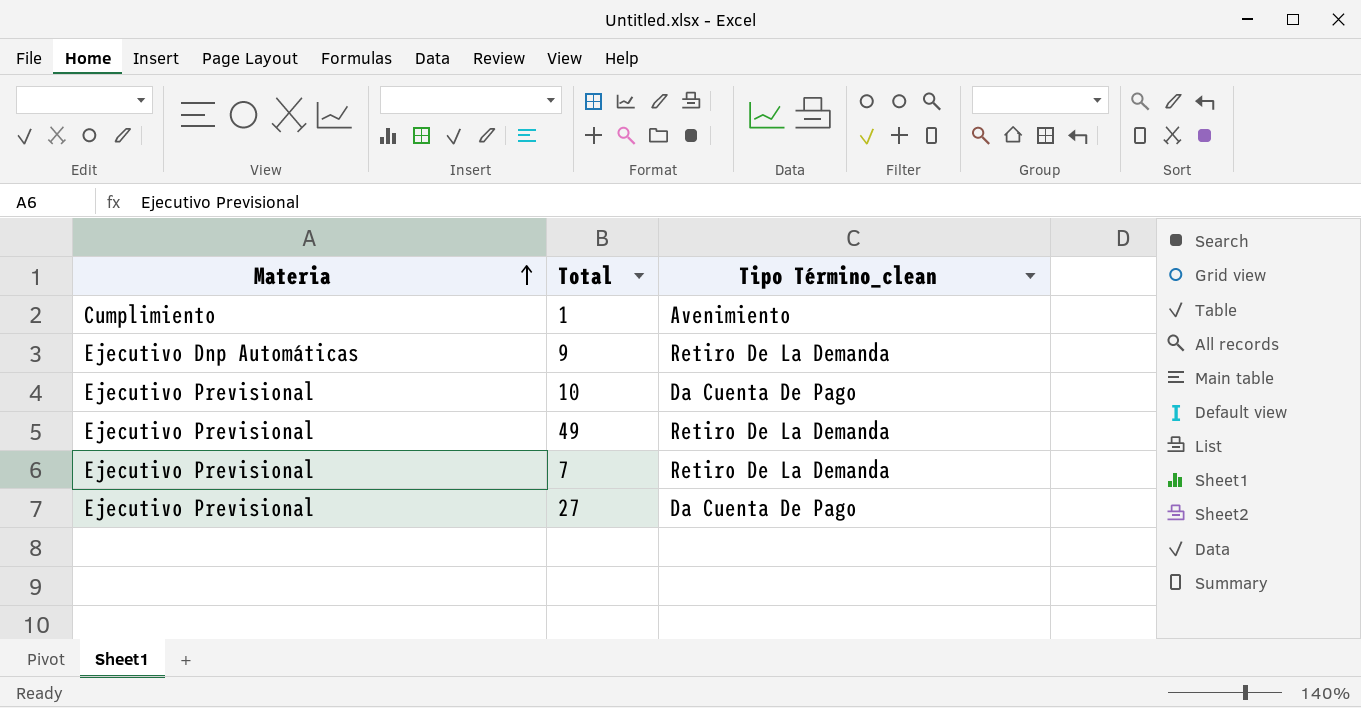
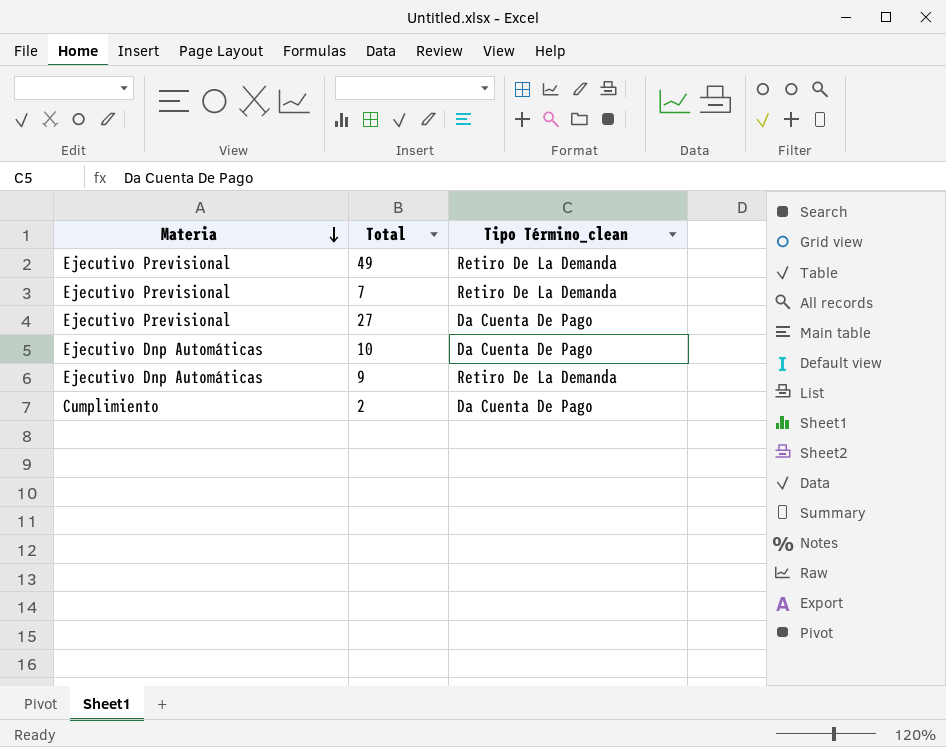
row order: Materia ascending -> Materia descending
row 1: Cumplimiento | Avenimiento -> none
10 | Materia: Ejecutivo Previsional -> Ejecutivo Dnp Automáticas
row 2: none -> Cumplimiento | Da Cuenta De Pago

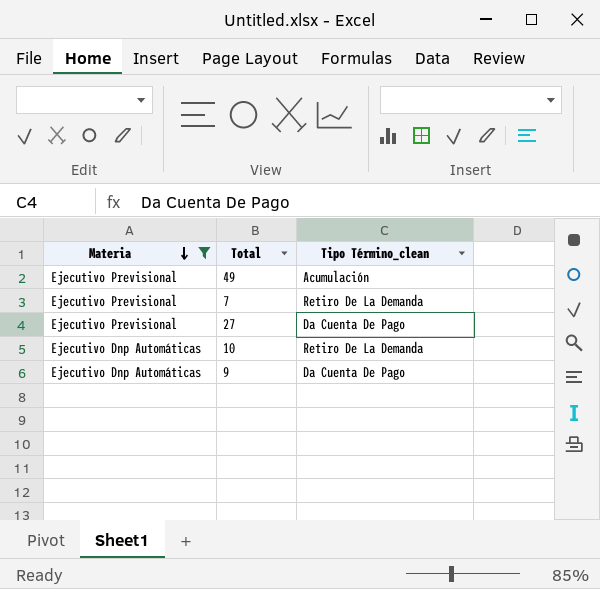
filter: none -> Materia != Cumplimiento
49 | Tipo Término_clean: Retiro De La Demanda -> Acumulación
10 | Tipo Término_clean: Da Cuenta De Pago -> Retiro De La Demanda
9 | Tipo Término_clean: Retiro De La Demanda -> Da Cuenta De Pago

